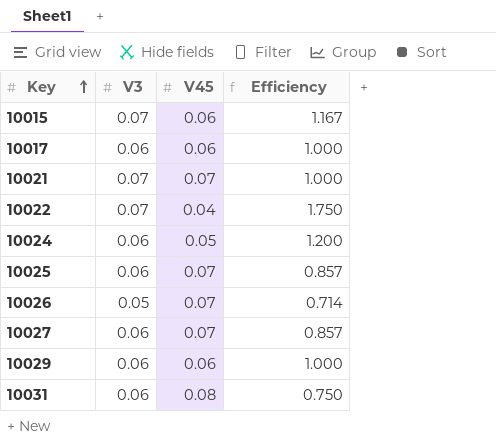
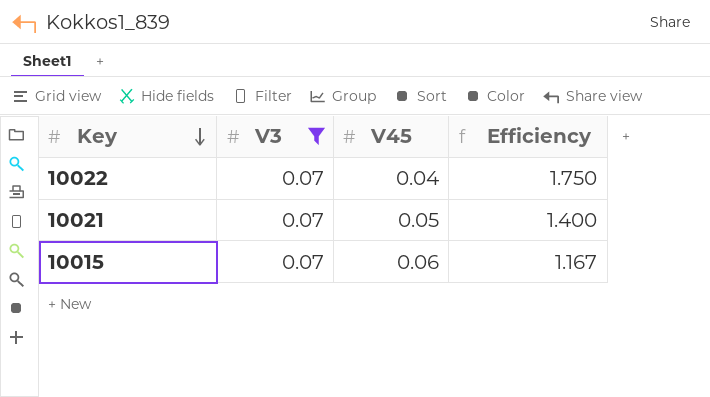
filter: none -> V3 = 0.07
row order: Key ascending -> Key descending
10021 | V45: 0.07 -> 0.05
10021 | Efficiency: 1.000 -> 1.400

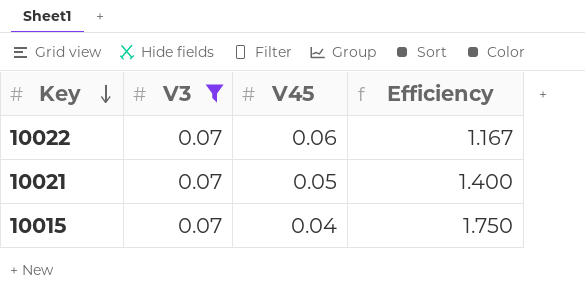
10022 | V45: 0.04 -> 0.06
10022 | Efficiency: 1.750 -> 1.167
10015 | V45: 0.06 -> 0.04
10015 | Efficiency: 1.167 -> 1.750

